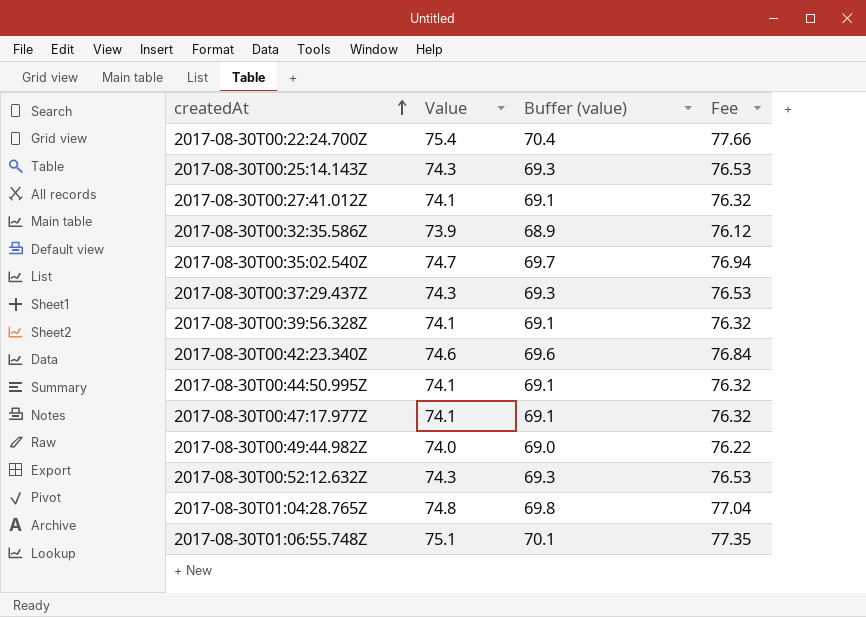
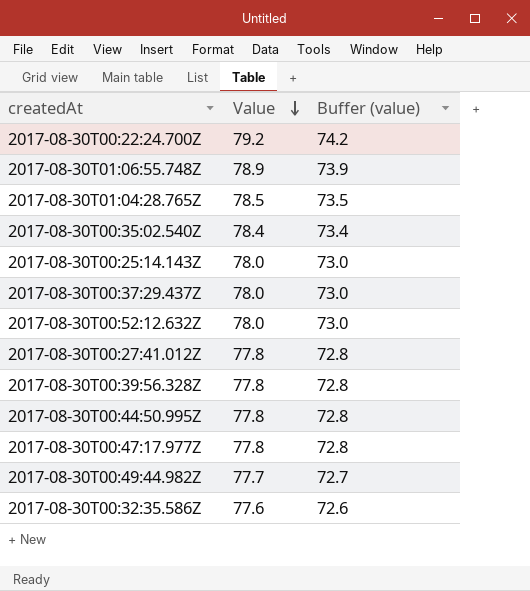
row order: createdAt ascending -> Value descending
column Fee | formula: [Value] * 1.03 -> none
row 2017-08-30T00:42:23.340Z: 74.6 | 69.6 | 76.84 -> none
2017-08-30T00:22:24.700Z | Value: 75.4 -> 79.2
2017-08-30T00:22:24.700Z | Buffer (value): 70.4 -> 74.2
2017-08-30T01:06:55.748Z | Value: 75.1 -> 78.9
2017-08-30T01:06:55.748Z | Buffer (value): 70.1 -> 73.9
2017-08-30T01:04:28.765Z | Value: 74.8 -> 78.5
2017-08-30T01:04:28.765Z | Buffer (value): 69.8 -> 73.5
2017-08-30T00:35:02.540Z | Value: 74.7 -> 78.4
2017-08-30T00:35:02.540Z | Buffer (value): 69.7 -> 73.4
2017-08-30T00:25:14.143Z | Value: 74.3 -> 78.0
2017-08-30T00:25:14.143Z | Buffer (value): 69.3 -> 73.0
2017-08-30T00:37:29.437Z | Value: 74.3 -> 78.0
2017-08-30T00:37:29.437Z | Buffer (value): 69.3 -> 73.0
2017-08-30T00:52:12.632Z | Value: 74.3 -> 78.0
2017-08-30T00:52:12.632Z | Buffer (value): 69.3 -> 73.0
2017-08-30T00:27:41.012Z | Value: 74.1 -> 77.8
2017-08-30T00:27:41.012Z | Buffer (value): 69.1 -> 72.8
2017-08-30T00:39:56.328Z | Value: 74.1 -> 77.8
2017-08-30T00:39:56.328Z | Buffer (value): 69.1 -> 72.8
2017-08-30T00:44:50.995Z | Value: 74.1 -> 77.8
2017-08-30T00:44:50.995Z | Buffer (value): 69.1 -> 72.8
2017-08-30T00:47:17.977Z | Value: 74.1 -> 77.8
2017-08-30T00:47:17.977Z | Buffer (value): 69.1 -> 72.8
2017-08-30T00:49:44.982Z | Value: 74.0 -> 77.7
2017-08-30T00:49:44.982Z | Buffer (value): 69.0 -> 72.7
2017-08-30T00:32:35.586Z | Value: 73.9 -> 77.6
2017-08-30T00:32:35.586Z | Buffer (value): 68.9 -> 72.6

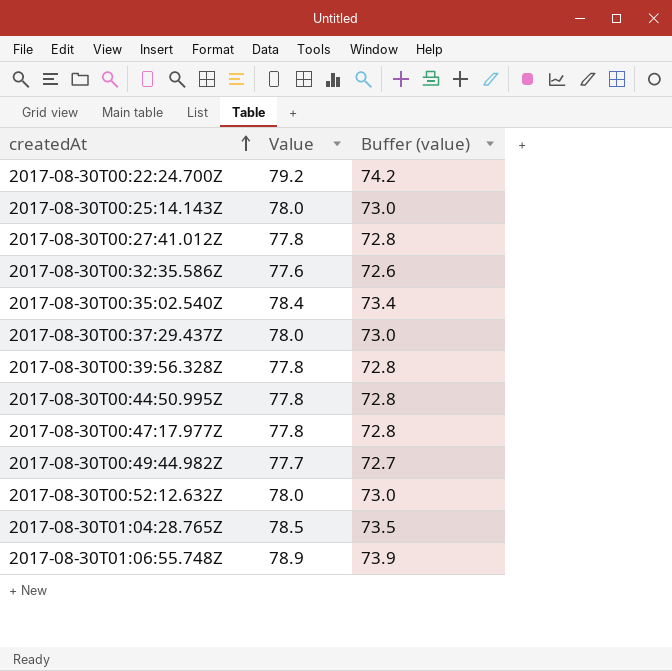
row order: Value descending -> createdAt ascending

